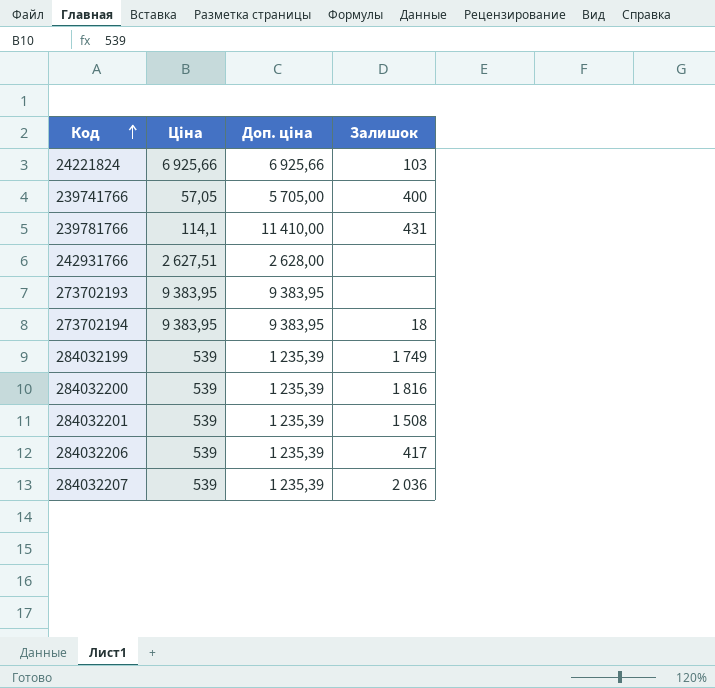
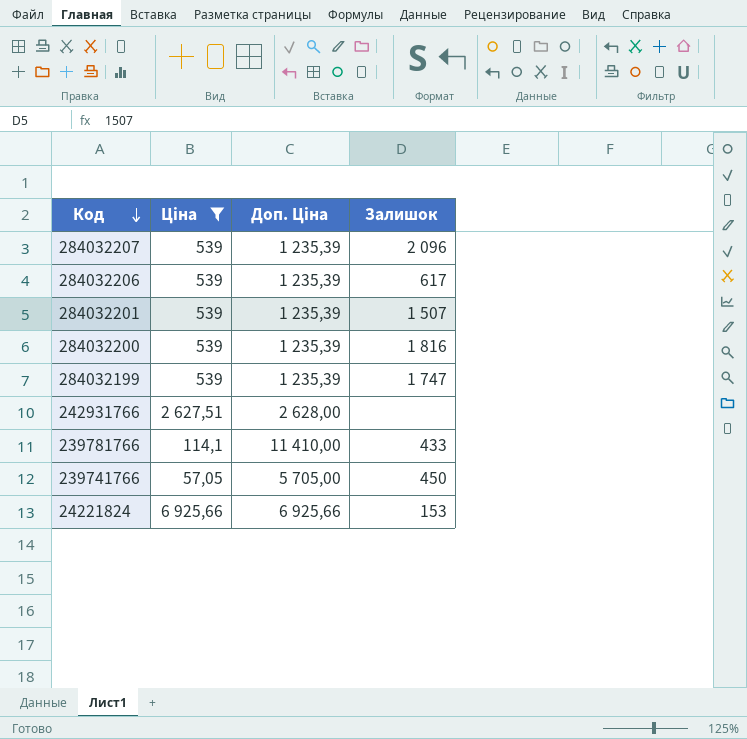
filter: none -> Ціна != 9 383,95
row order: Код ascending -> Код descending
column name: Доп. ціна -> Доп. Ціна
284032207 | Залишок: 2 036 -> 2 096
284032206 | Залишок: 417 -> 617
284032201 | Залишок: 1 508 -> 1 507
284032199 | Залишок: 1 749 -> 1 747
239781766 | Залишок: 431 -> 433
239741766 | Залишок: 400 -> 450
24221824 | Залишок: 103 -> 153

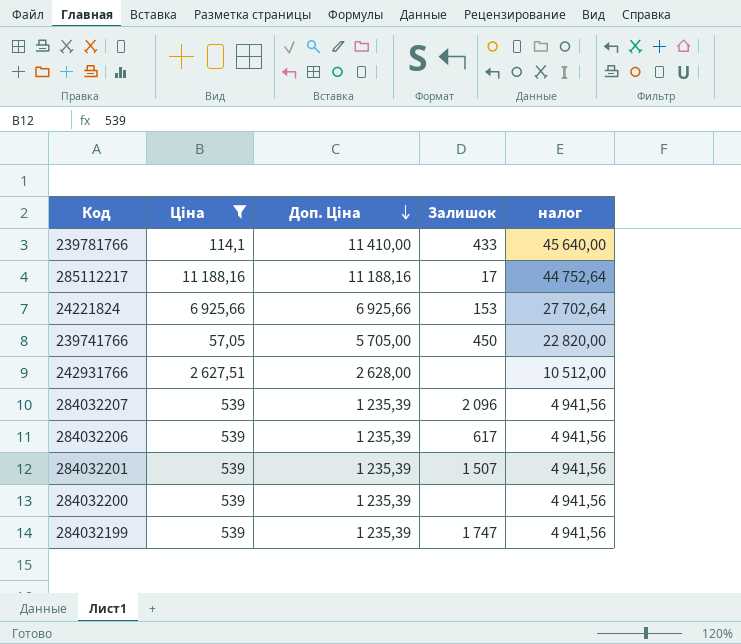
row order: Код descending -> Доп. Ціна descending
column налог | formula: none -> [Доп. Ціна] * 4
row 285112217: none -> 11 188,16 | 11 188,16 | 17 | 44 752,64
284032200 | Залишок: 1 816 -> none

